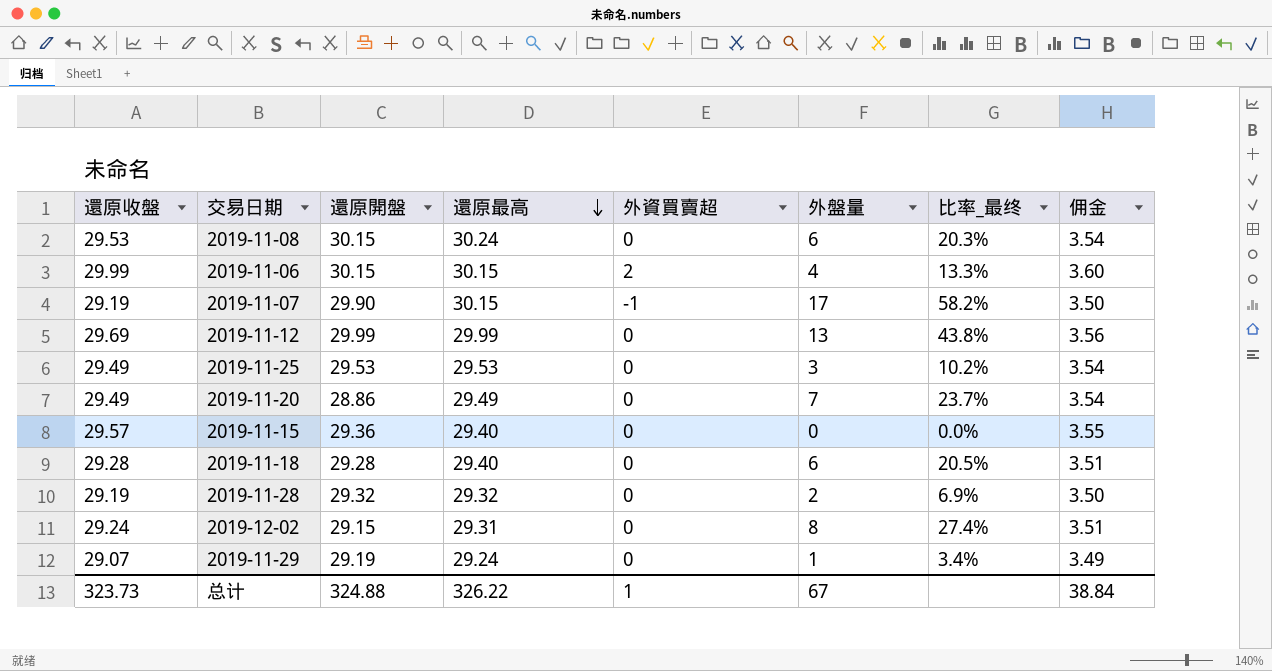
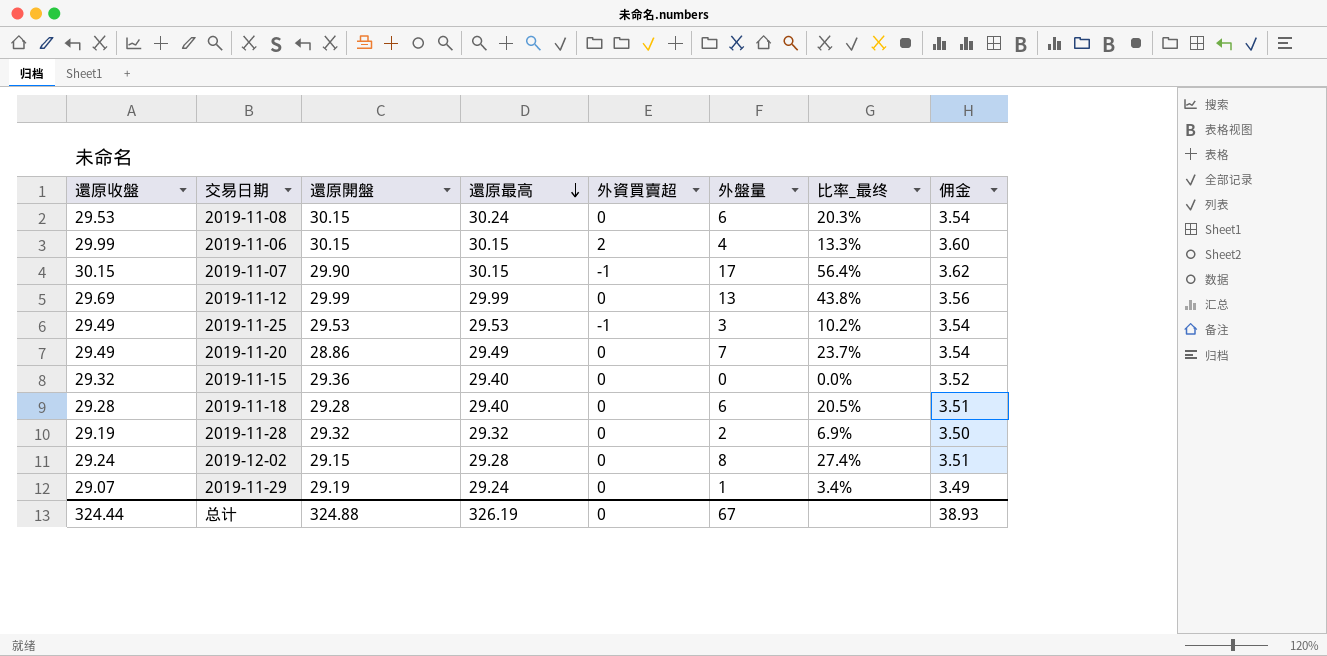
2019-11-07 | 還原收盤: 29.19 -> 30.15
2019-11-07 | 比率_最终: 58.2% -> 56.4%
2019-11-07 | 佣金: 3.50 -> 3.62
2019-11-25 | 外資買賣超: 0 -> -1
2019-11-15 | 還原收盤: 29.57 -> 29.32
2019-11-15 | 佣金: 3.55 -> 3.52
2019-12-02 | 還原最高: 29.31 -> 29.28
总计 | 還原收盤: 323.73 -> 324.44
总计 | 還原最高: 326.22 -> 326.19
总计 | 外資買賣超: 1 -> 0
总计 | 佣金: 38.84 -> 38.93

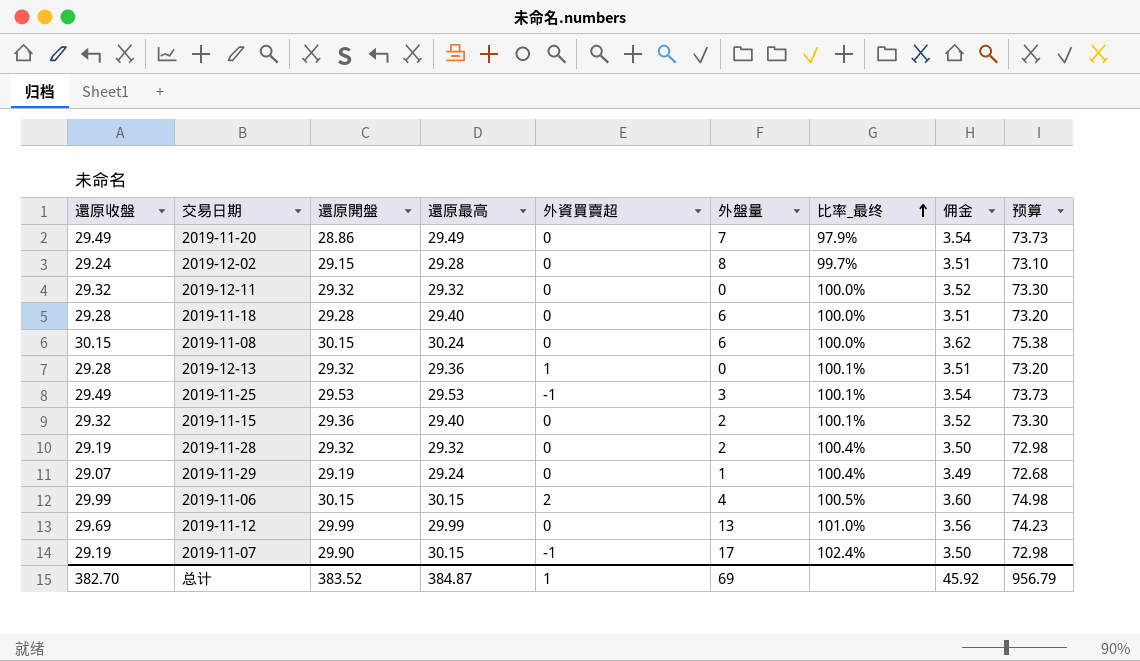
row order: 還原最高 descending -> 比率_最终 ascending
column 比率_最终 | formula: [外盤量] / [還原收盤] -> [還原開盤] / [還原收盤]
column 预算 | formula: none -> [還原收盤] * 2.5
row 2019-12-11: none -> 29.32 | 29.32 | 29.32 | 0 | 0 | 100.0% | 3.52 | 73.30
2019-11-08 | 還原收盤: 29.53 -> 30.15
2019-11-08 | 佣金: 3.54 -> 3.62
row 2019-12-13: none -> 29.28 | 29.32 | 29.36 | 1 | 0 | 100.1% | 3.51 | 73.20
2019-11-15 | 外盤量: 0 -> 2
2019-11-07 | 還原收盤: 30.15 -> 29.19
2019-11-07 | 佣金: 3.62 -> 3.50
总计 | 還原收盤: 324.44 -> 382.70
总计 | 還原開盤: 324.88 -> 383.52
总计 | 還原最高: 326.19 -> 384.87
总计 | 外資買賣超: 0 -> 1
总计 | 外盤量: 67 -> 69
总计 | 佣金: 38.93 -> 45.92

